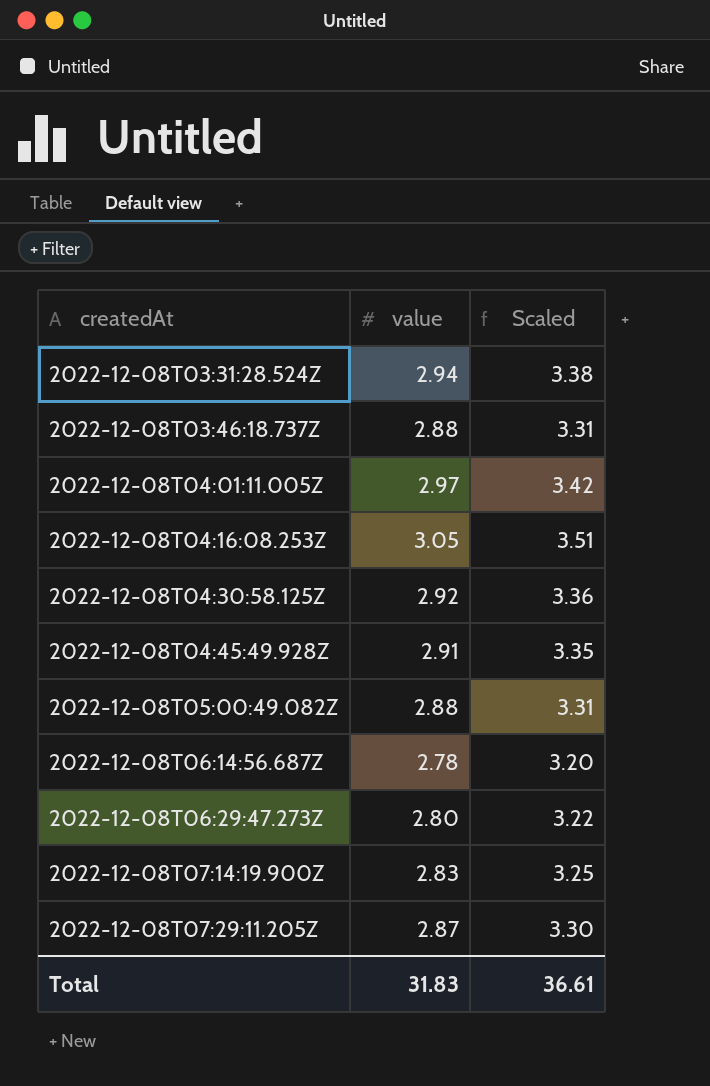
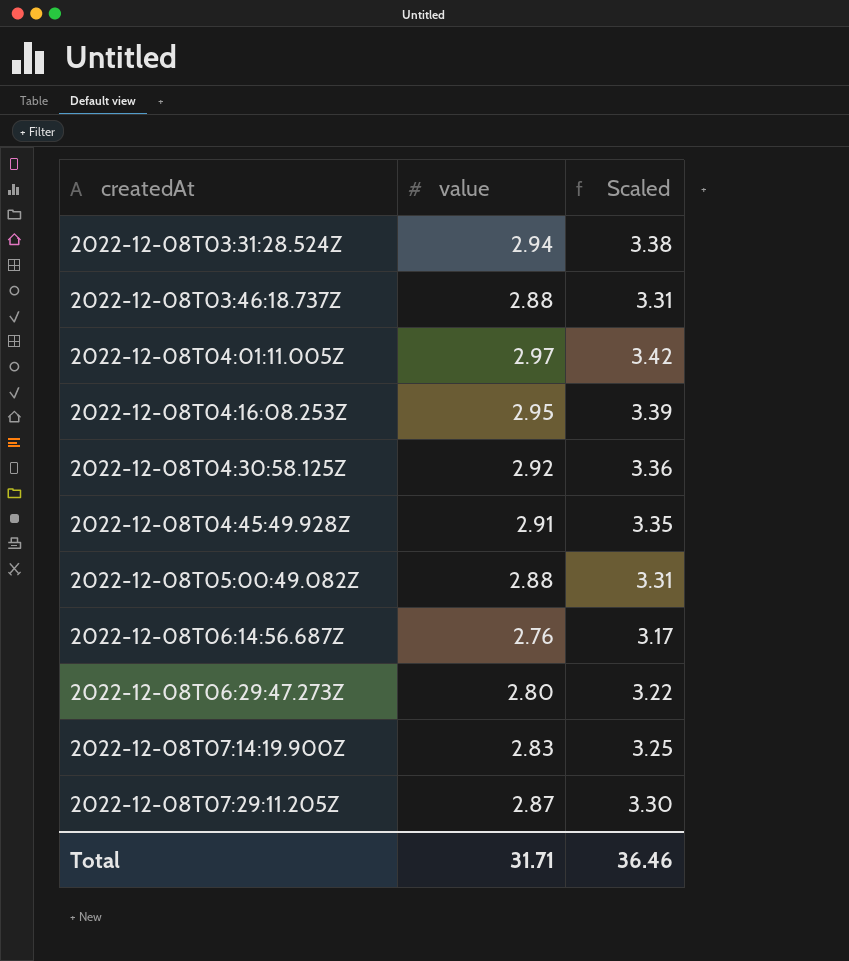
2022-12-08T04:16:08.253Z | value: 3.05 -> 2.95
2022-12-08T04:16:08.253Z | Scaled: 3.51 -> 3.39
2022-12-08T06:14:56.687Z | value: 2.78 -> 2.76
2022-12-08T06:14:56.687Z | Scaled: 3.20 -> 3.17
Total | value: 31.83 -> 31.71
Total | Scaled: 36.61 -> 36.46

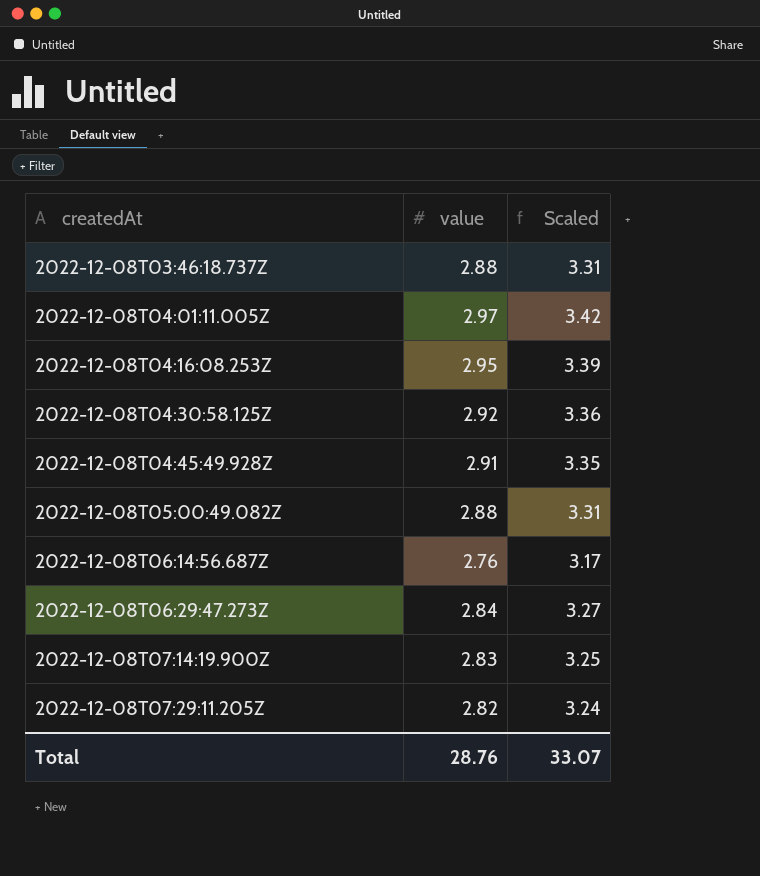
row 2022-12-08T03:31:28.524Z: 2.94 | 3.38 -> none
2022-12-08T06:29:47.273Z | value: 2.80 -> 2.84
2022-12-08T06:29:47.273Z | Scaled: 3.22 -> 3.27
2022-12-08T07:29:11.205Z | value: 2.87 -> 2.82
2022-12-08T07:29:11.205Z | Scaled: 3.30 -> 3.24
Total | value: 31.71 -> 28.76
Total | Scaled: 36.46 -> 33.07

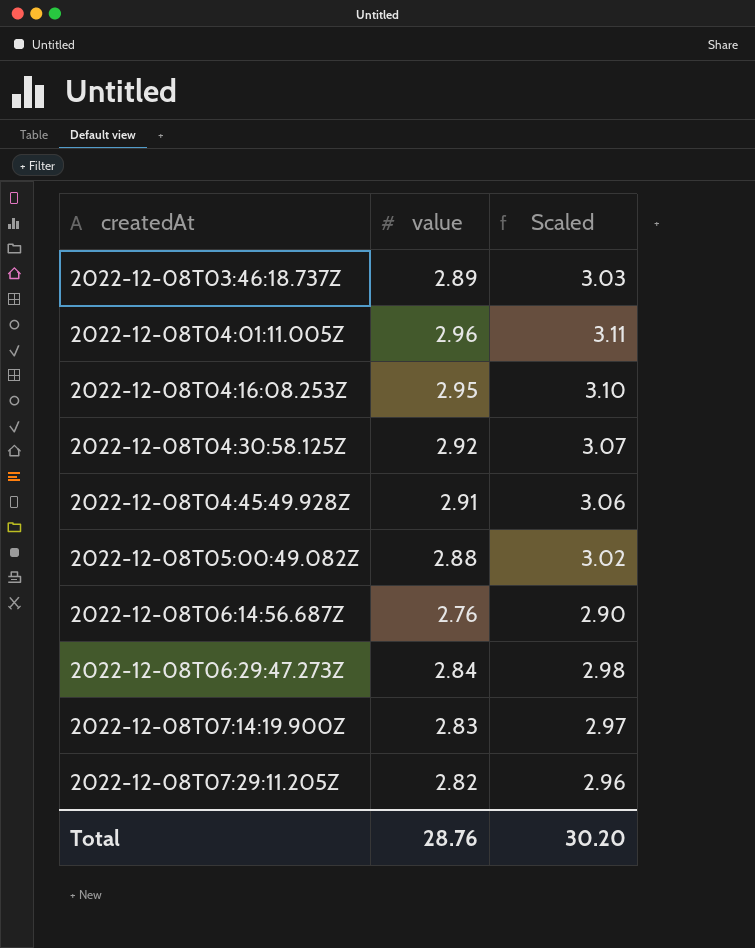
column Scaled | formula: [value] * 1.15 -> [value] * 1.05
2022-12-08T03:46:18.737Z | value: 2.88 -> 2.89
2022-12-08T04:01:11.005Z | value: 2.97 -> 2.96
Total | Scaled: 33.07 -> 30.20

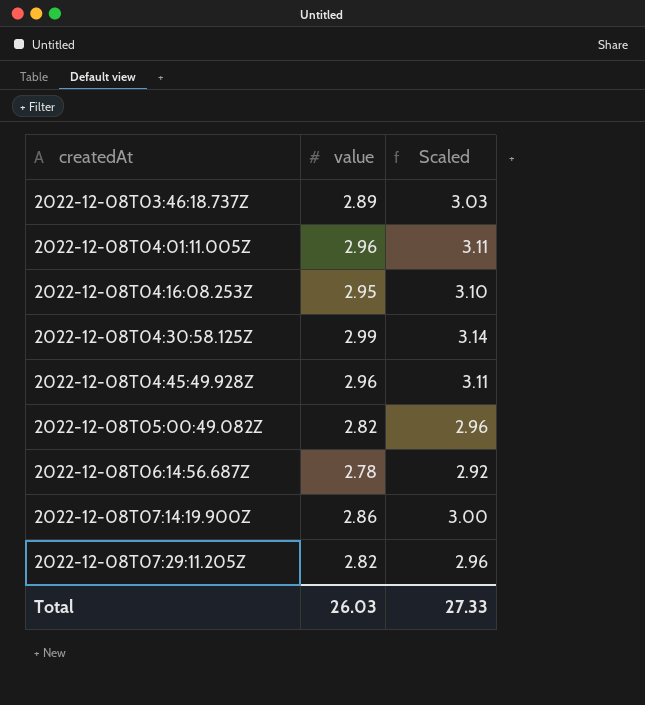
row 2022-12-08T06:29:47.273Z: 2.84 | 2.98 -> none
2022-12-08T04:30:58.125Z | value: 2.92 -> 2.99
2022-12-08T04:30:58.125Z | Scaled: 3.07 -> 3.14
2022-12-08T04:45:49.928Z | value: 2.91 -> 2.96
2022-12-08T04:45:49.928Z | Scaled: 3.06 -> 3.11
2022-12-08T05:00:49.082Z | value: 2.88 -> 2.82
2022-12-08T05:00:49.082Z | Scaled: 3.02 -> 2.96
2022-12-08T06:14:56.687Z | value: 2.76 -> 2.78
2022-12-08T06:14:56.687Z | Scaled: 2.90 -> 2.92
2022-12-08T07:14:19.900Z | value: 2.83 -> 2.86
2022-12-08T07:14:19.900Z | Scaled: 2.97 -> 3.00
Total | value: 28.76 -> 26.03
Total | Scaled: 30.20 -> 27.33

